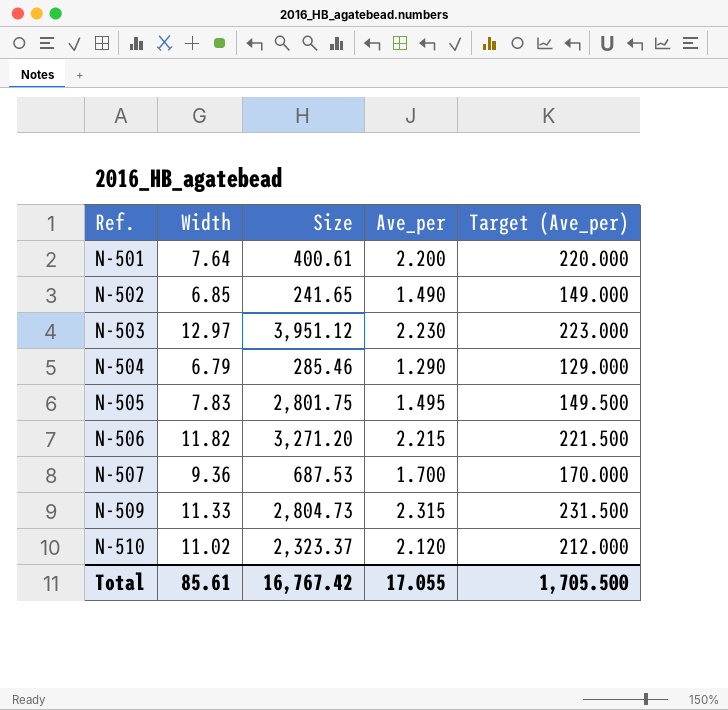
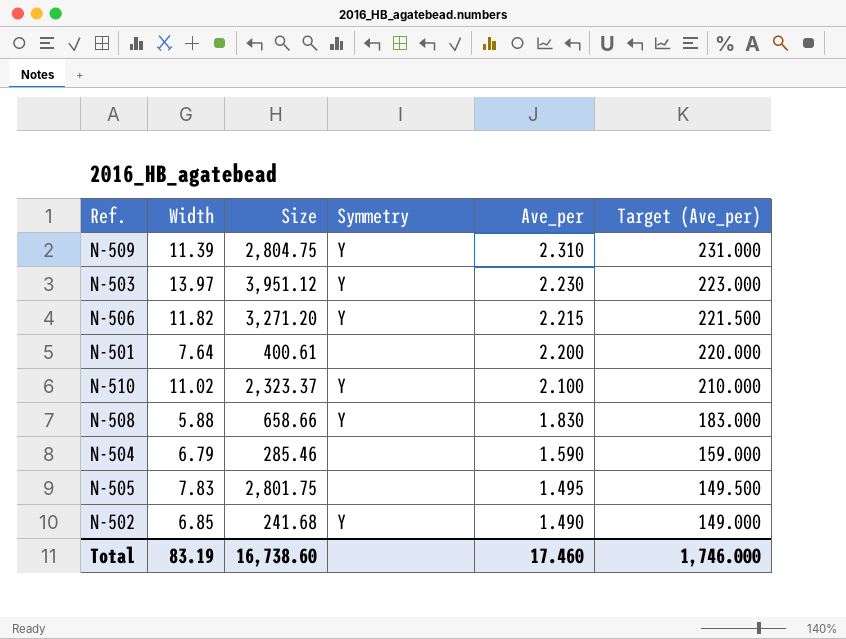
row order: Ref. ascending -> Ave_per descending
column Symmetry | position: none -> 4
row N-507: 9.36 | 687.53 | 1.700 | 170.000 -> none
N-509 | Width: 11.33 -> 11.39
N-509 | Size: 2,804.73 -> 2,804.75
N-509 | Ave_per: 2.315 -> 2.310
N-509 | Target (Ave_per): 231.500 -> 231.000
N-503 | Width: 12.97 -> 13.97
N-510 | Ave_per: 2.120 -> 2.100
N-510 | Target (Ave_per): 212.000 -> 210.000
row N-508: none -> 5.88 | 658.66 | Y | 1.830 | 183.000
N-504 | Ave_per: 1.290 -> 1.590
N-504 | Target (Ave_per): 129.000 -> 159.000
N-502 | Size: 241.65 -> 241.68
Total | Width: 85.61 -> 83.19
Total | Size: 16,767.42 -> 16,738.60
Total | Ave_per: 17.055 -> 17.460
Total | Target (Ave_per): 1,705.500 -> 1,746.000

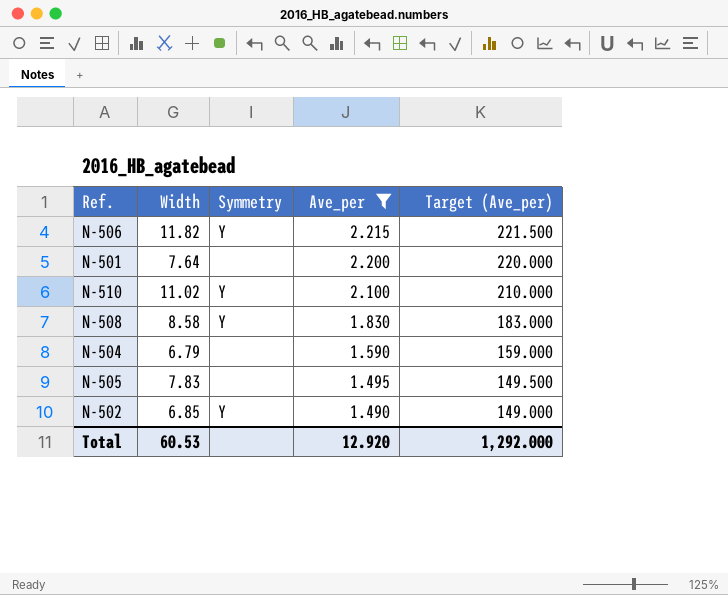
filter: none -> Ave_per <= 2.215
column Size | position: 3 -> none
N-508 | Width: 5.88 -> 8.58
Total | Width: 83.19 -> 60.53
Total | Ave_per: 17.460 -> 12.920
Total | Target (Ave_per): 1,746.000 -> 1,292.000

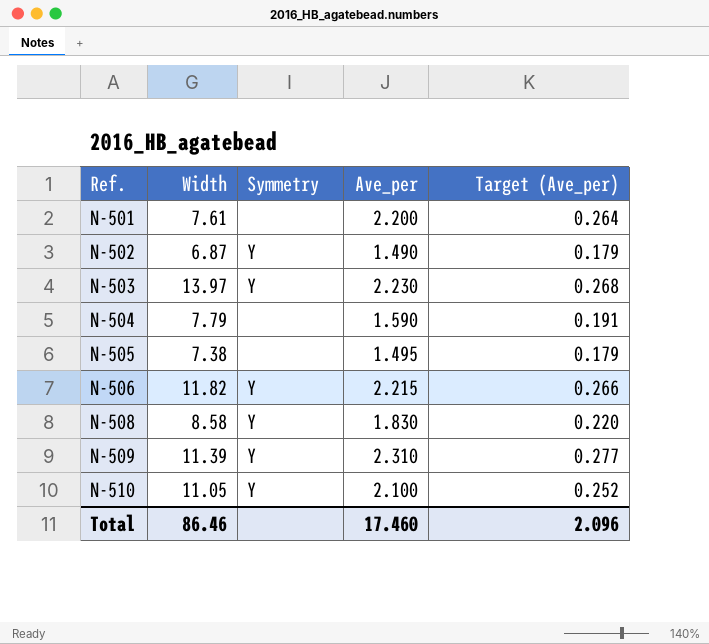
filter: Ave_per <= 2.215 -> none
row order: Ave_per descending -> Ref. ascending
column Target (Ave_per) | formula: [Ave_per] * 100 -> [Ave_per] * 0.12
N-501 | Width: 7.64 -> 7.61
N-502 | Width: 6.85 -> 6.87
N-504 | Width: 6.79 -> 7.79
N-505 | Width: 7.83 -> 7.38
N-510 | Width: 11.02 -> 11.05
Total | Width: 60.53 -> 86.46
Total | Ave_per: 12.920 -> 17.460
Total | Target (Ave_per): 1,292.000 -> 2.096

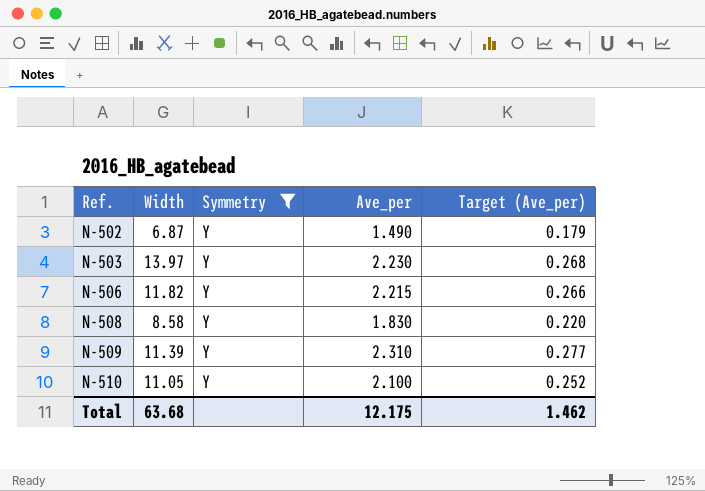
filter: none -> Symmetry = Y
Total | Width: 86.46 -> 63.68
Total | Ave_per: 17.460 -> 12.175
Total | Target (Ave_per): 2.096 -> 1.462

